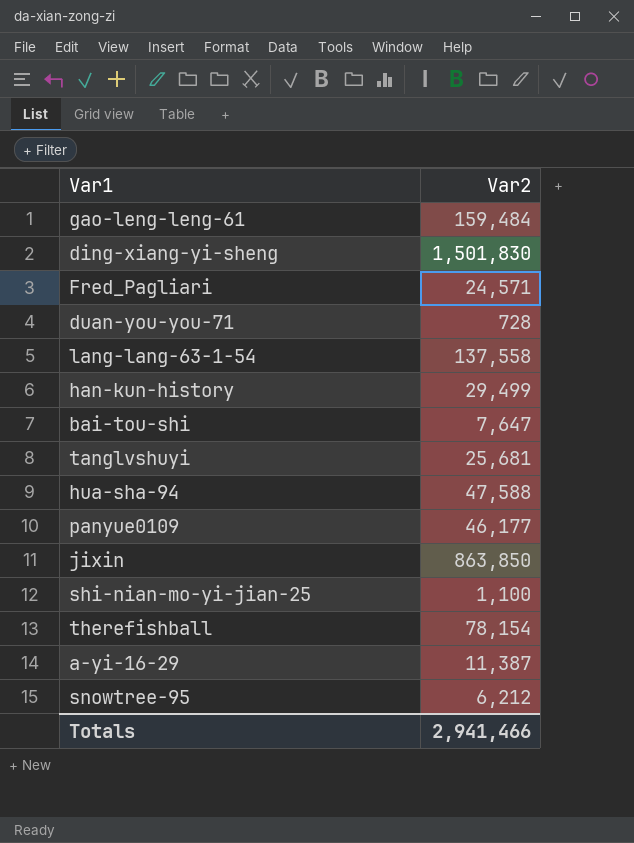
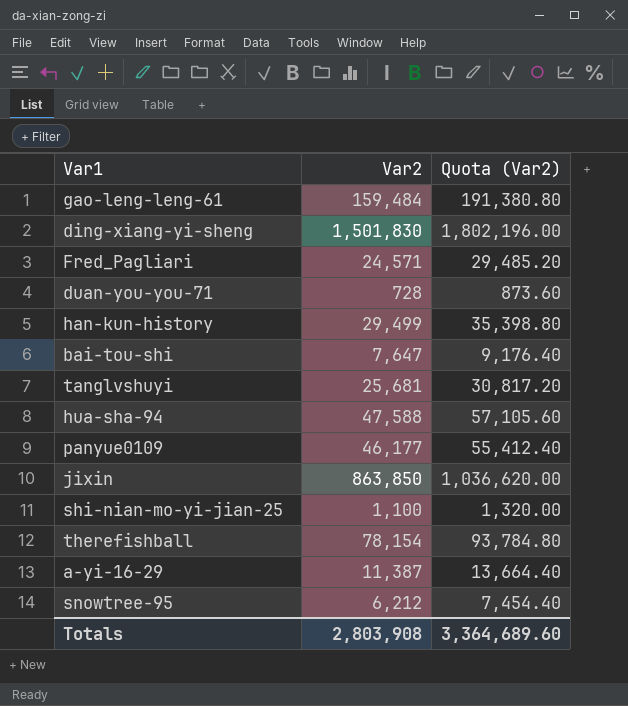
column Quota (Var2) | formula: none -> [Var2] * 1.2
row lang-lang-63-1-54: 137,558 -> none
Totals | Var2: 2,941,466 -> 2,803,908

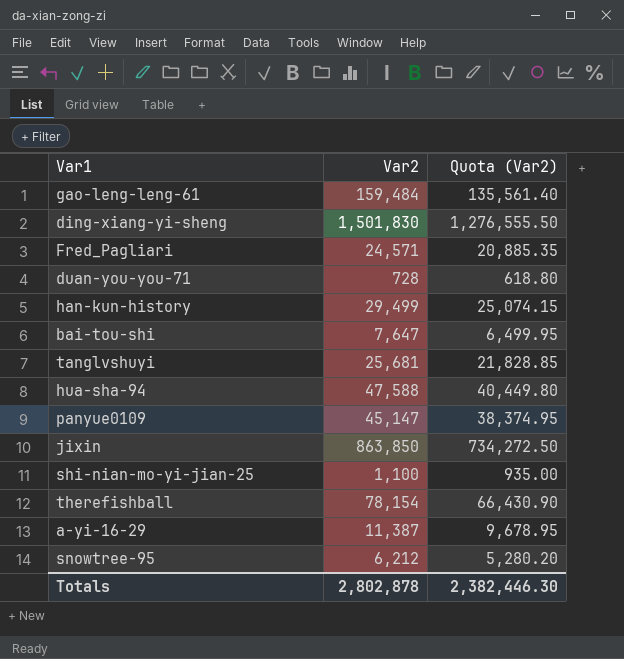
column Quota (Var2) | formula: [Var2] * 1.2 -> [Var2] * 0.85
panyue0109 | Var2: 46,177 -> 45,147
Totals | Var2: 2,803,908 -> 2,802,878
Totals | Quota (Var2): 3,364,689.60 -> 2,382,446.30

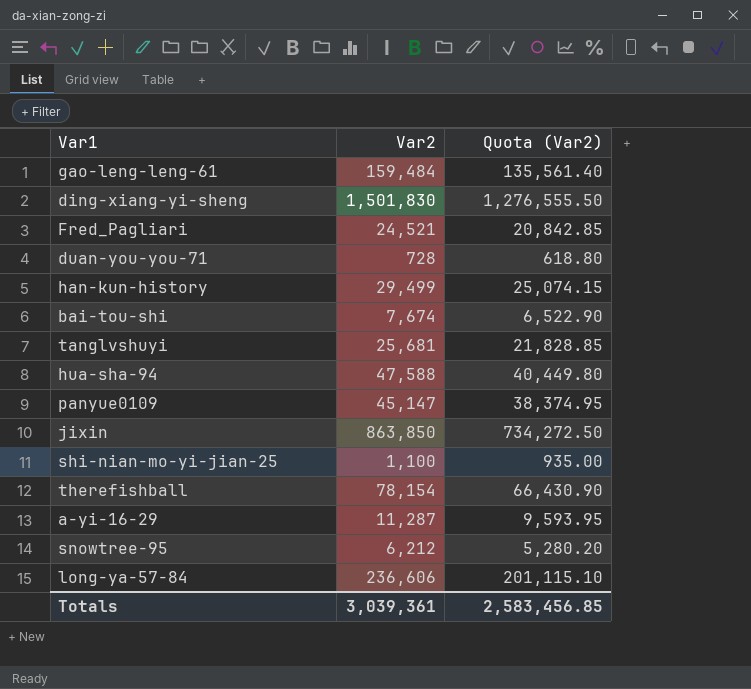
Fred_Pagliari | Var2: 24,571 -> 24,521
Fred_Pagliari | Quota (Var2): 20,885.35 -> 20,842.85
bai-tou-shi | Var2: 7,647 -> 7,674
bai-tou-shi | Quota (Var2): 6,499.95 -> 6,522.90
a-yi-16-29 | Var2: 11,387 -> 11,287
a-yi-16-29 | Quota (Var2): 9,678.95 -> 9,593.95
row long-ya-57-84: none -> 236,606 | 201,115.10
Totals | Var2: 2,802,878 -> 3,039,361
Totals | Quota (Var2): 2,382,446.30 -> 2,583,456.85

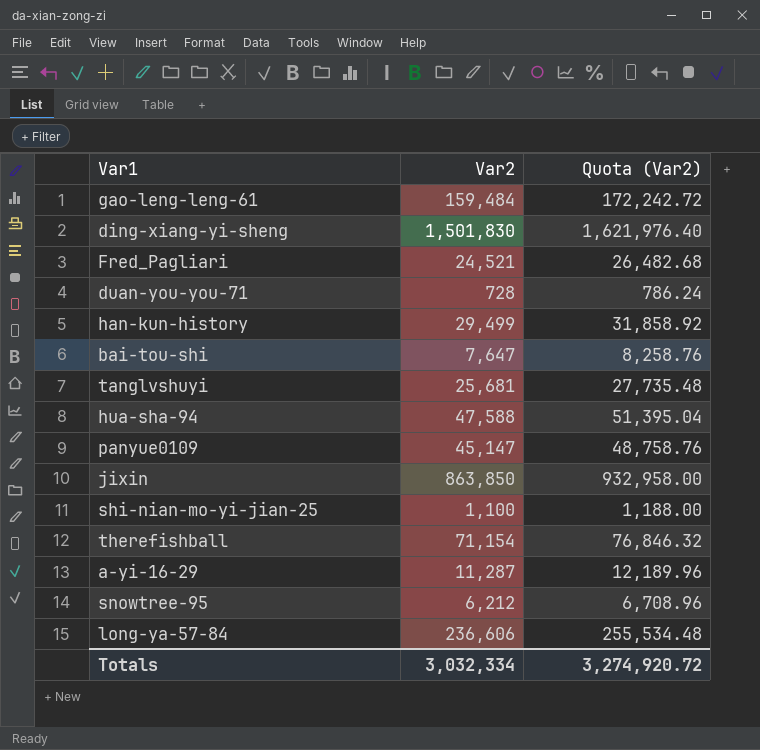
column Quota (Var2) | formula: [Var2] * 0.85 -> [Var2] * 1.08
bai-tou-shi | Var2: 7,674 -> 7,647
therefishball | Var2: 78,154 -> 71,154
Totals | Var2: 3,039,361 -> 3,032,334
Totals | Quota (Var2): 2,583,456.85 -> 3,274,920.72

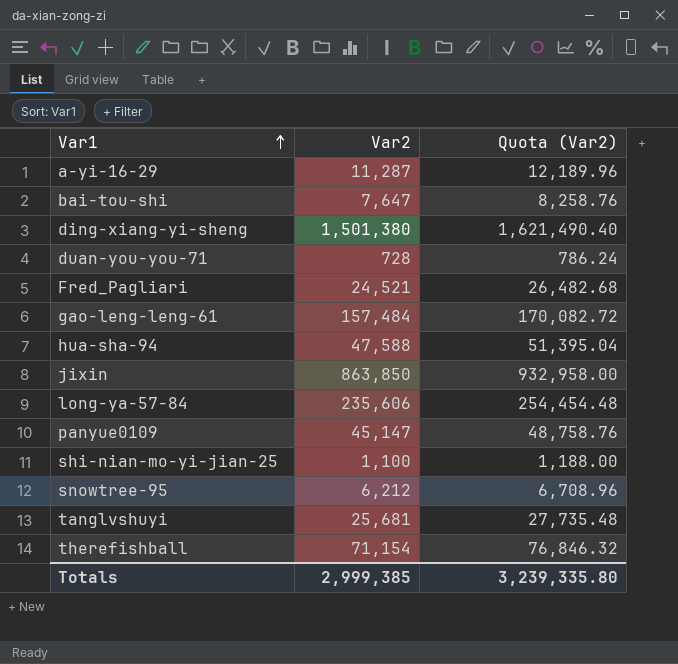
row order: none -> Var1 ascending
row han-kun-history: 29,499 | 31,858.92 -> none
ding-xiang-yi-sheng | Var2: 1,501,830 -> 1,501,380
ding-xiang-yi-sheng | Quota (Var2): 1,621,976.40 -> 1,621,490.40
gao-leng-leng-61 | Var2: 159,484 -> 157,484
gao-leng-leng-61 | Quota (Var2): 172,242.72 -> 170,082.72
long-ya-57-84 | Var2: 236,606 -> 235,606
long-ya-57-84 | Quota (Var2): 255,534.48 -> 254,454.48
Totals | Var2: 3,032,334 -> 2,999,385
Totals | Quota (Var2): 3,274,920.72 -> 3,239,335.80

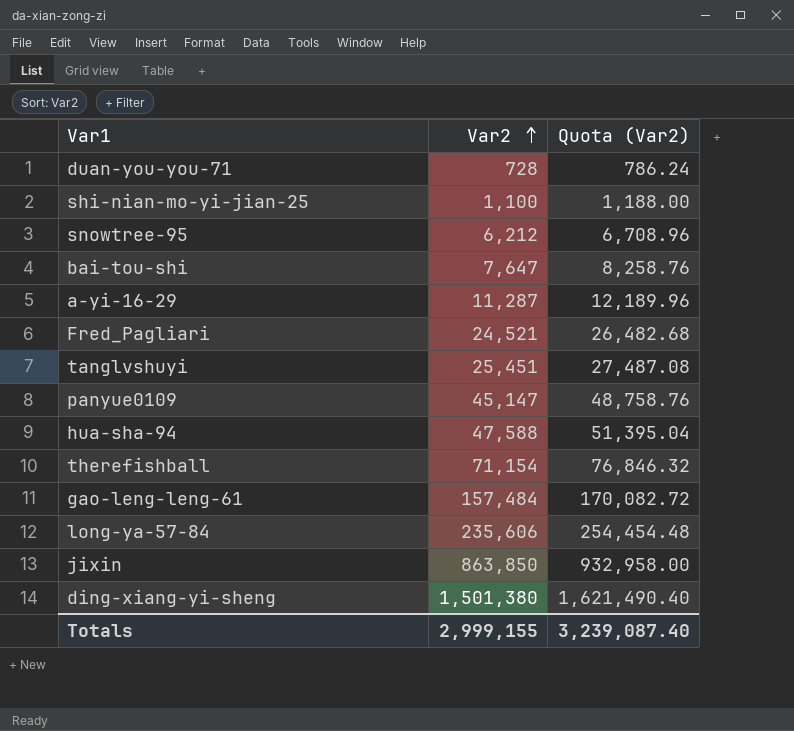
row order: Var1 ascending -> Var2 ascending
tanglvshuyi | Var2: 25,681 -> 25,451
tanglvshuyi | Quota (Var2): 27,735.48 -> 27,487.08
Totals | Var2: 2,999,385 -> 2,999,155
Totals | Quota (Var2): 3,239,335.80 -> 3,239,087.40

